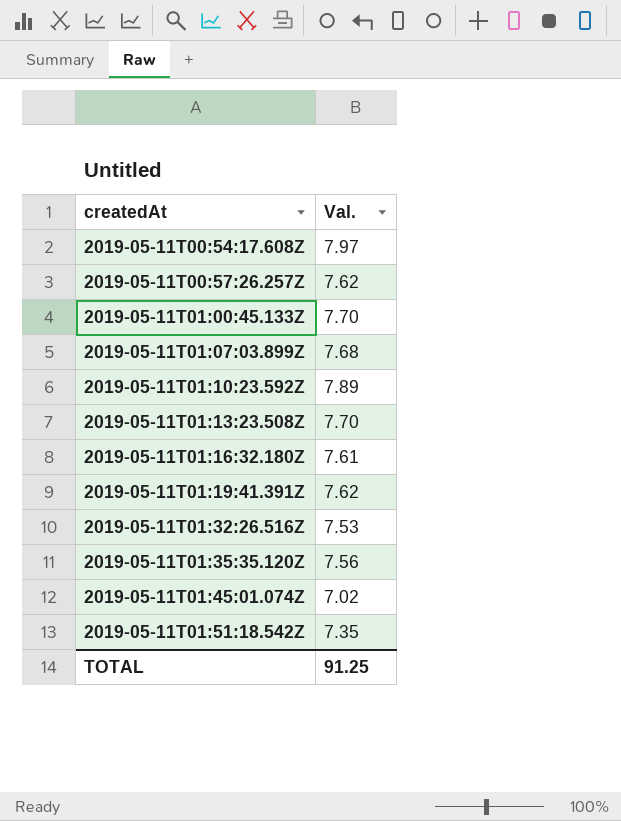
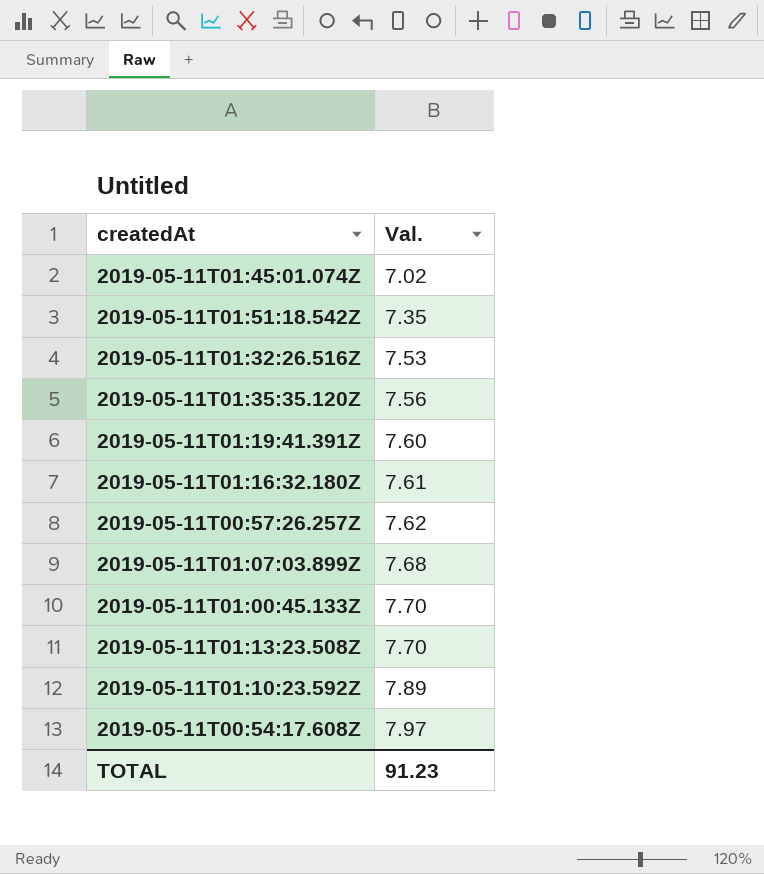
row order: createdAt ascending -> Val. ascending
2019-05-11T01:19:41.391Z | Val.: 7.62 -> 7.60
TOTAL | Val.: 91.25 -> 91.23

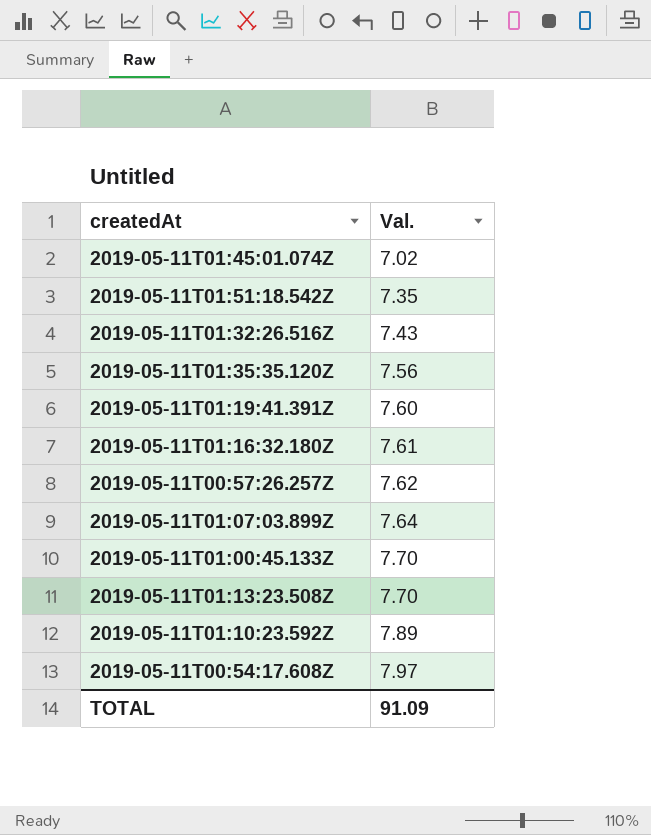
2019-05-11T01:32:26.516Z | Val.: 7.53 -> 7.43
2019-05-11T01:07:03.899Z | Val.: 7.68 -> 7.64
TOTAL | Val.: 91.23 -> 91.09

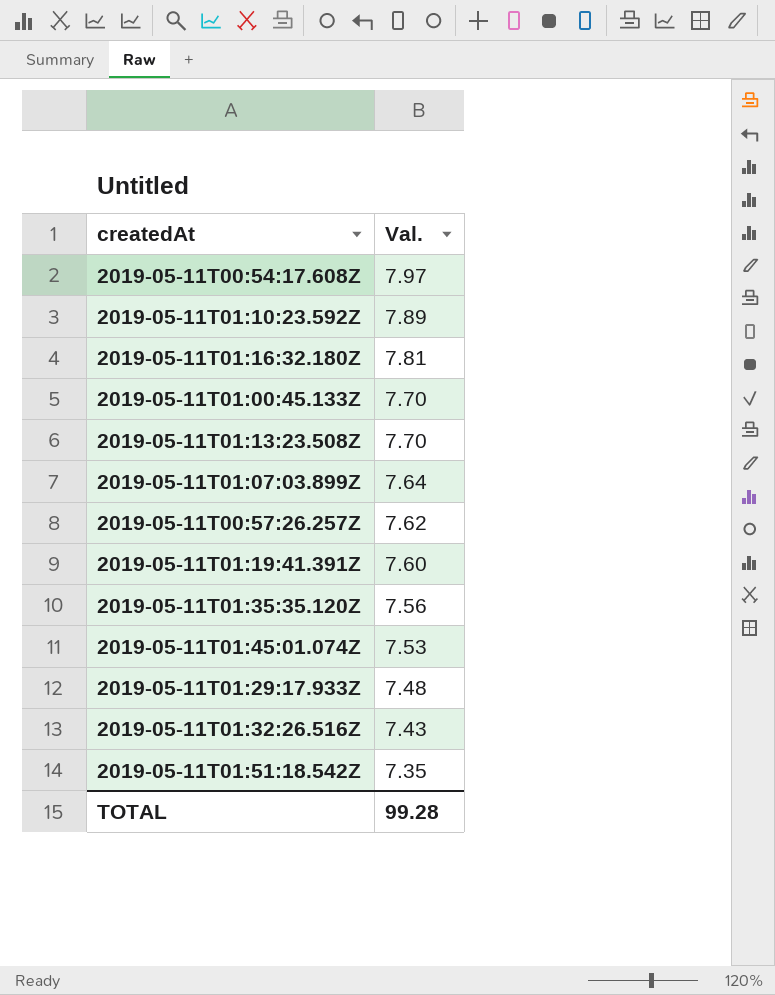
row order: Val. ascending -> Val. descending
2019-05-11T01:16:32.180Z | Val.: 7.61 -> 7.81
2019-05-11T01:45:01.074Z | Val.: 7.02 -> 7.53
row 2019-05-11T01:29:17.933Z: none -> 7.48
TOTAL | Val.: 91.09 -> 99.28

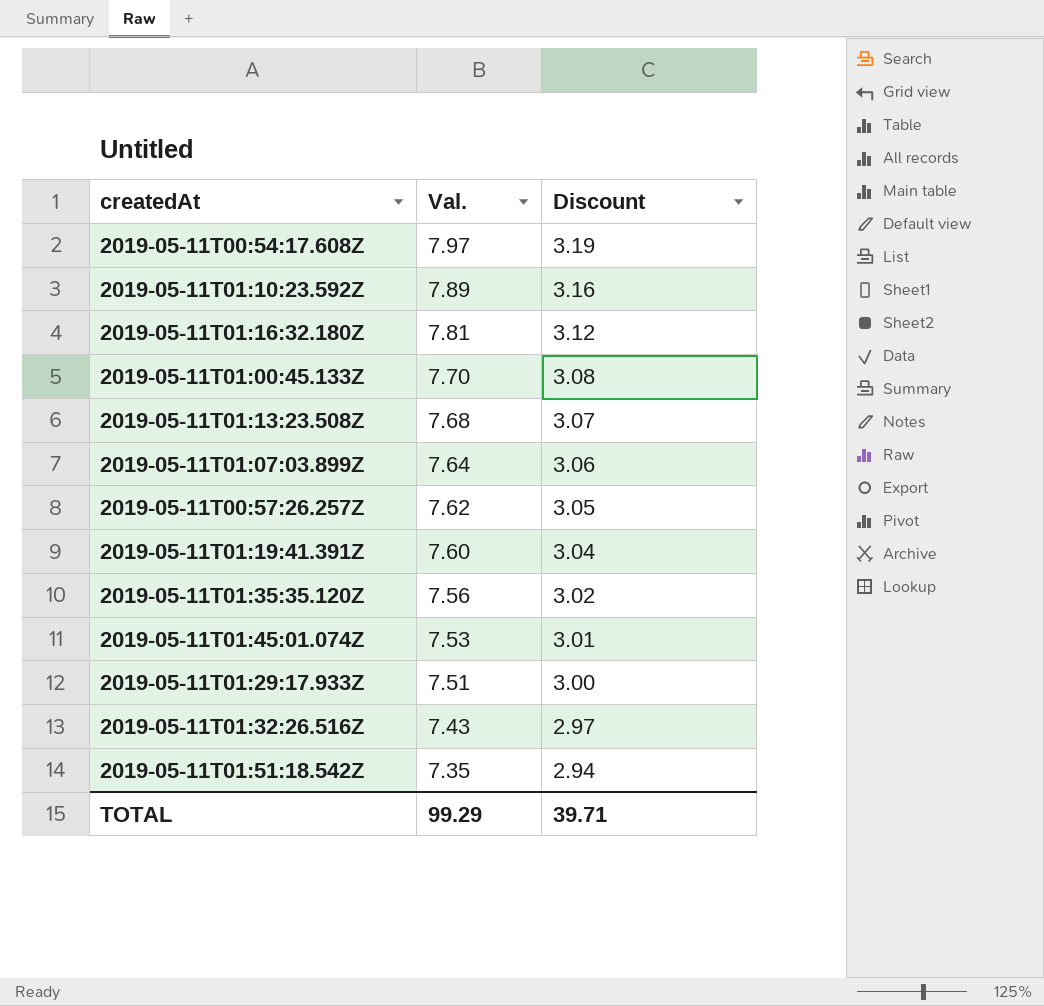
column Discount | formula: none -> [Val.] * 0.4
2019-05-11T01:13:23.508Z | Val.: 7.70 -> 7.68
2019-05-11T01:29:17.933Z | Val.: 7.48 -> 7.51
TOTAL | Val.: 99.28 -> 99.29

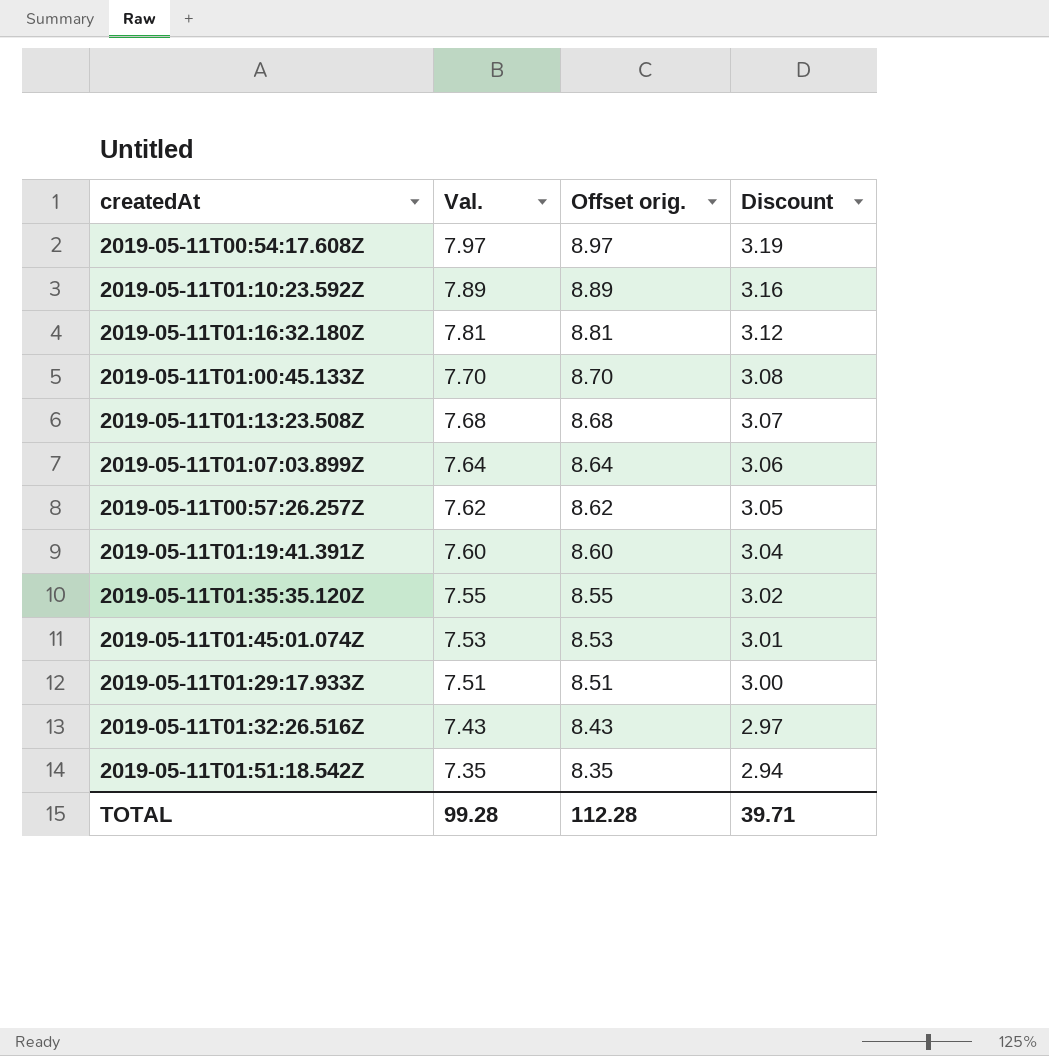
column Offset orig. | formula: none -> [Val.] + 1
2019-05-11T01:35:35.120Z | Val.: 7.56 -> 7.55
TOTAL | Val.: 99.29 -> 99.28

